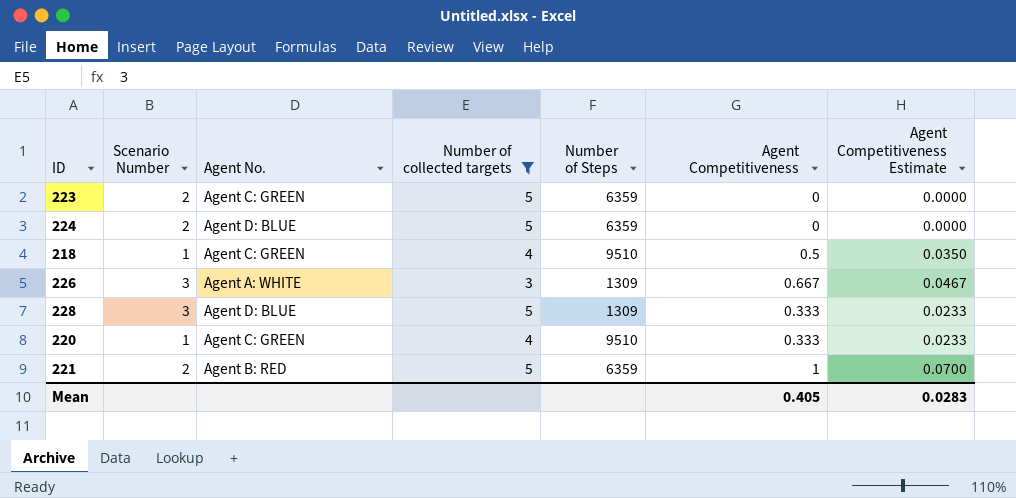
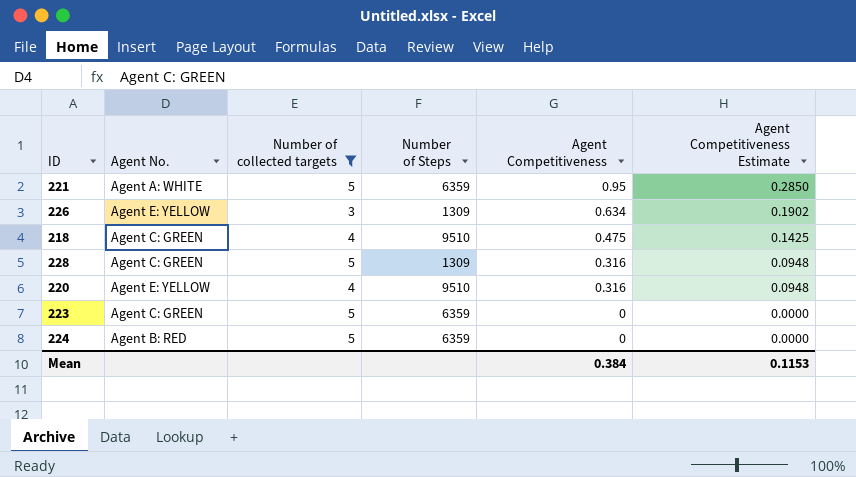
row order: none -> Agent Competitiveness descending
column Scenario Number | position: 2 -> none
column Agent Competitiveness Estimate | formula: [Agent Competitiveness] * 0.07 -> [Agent Competitiveness] * 0.3
221 | Agent No.: Agent B: RED -> Agent A: WHITE
221 | Agent Competitiveness: 1 -> 0.95
226 | Agent No.: Agent A: WHITE -> Agent E: YELLOW
226 | Agent Competitiveness: 0.667 -> 0.634
218 | Agent Competitiveness: 0.5 -> 0.475
228 | Agent No.: Agent D: BLUE -> Agent C: GREEN
228 | Agent Competitiveness: 0.333 -> 0.316
220 | Agent No.: Agent C: GREEN -> Agent E: YELLOW
220 | Agent Competitiveness: 0.333 -> 0.316
224 | Agent No.: Agent D: BLUE -> Agent B: RED
Mean | Agent Competitiveness: 0.405 -> 0.384
Mean | Agent Competitiveness Estimate: 0.0283 -> 0.1153

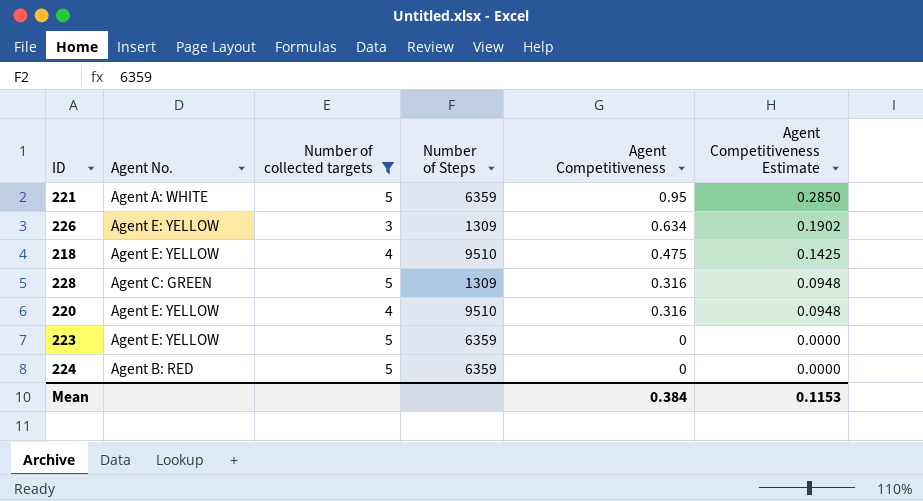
218 | Agent No.: Agent C: GREEN -> Agent E: YELLOW
223 | Agent No.: Agent C: GREEN -> Agent E: YELLOW

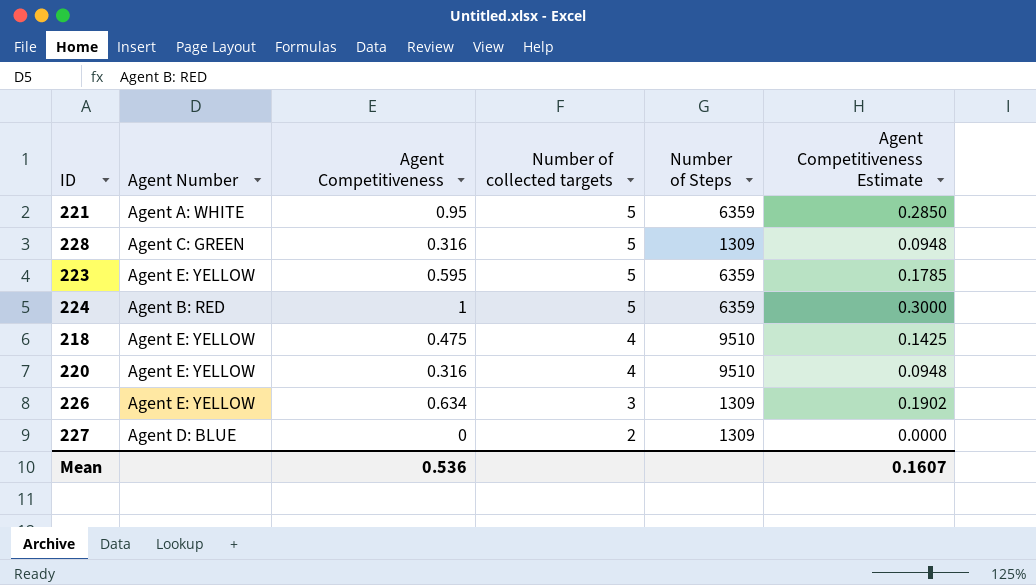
filter: Number of collected targets != 2 -> none
row order: Agent Competitiveness descending -> Number of collected targets descending
column name: Agent No. -> Agent Number
column Agent Competitiveness | position: 5 -> 3
223 | Agent Competitiveness: 0 -> 0.595
223 | Agent Competitiveness Estimate: 0.0000 -> 0.1785
224 | Agent Competitiveness: 0 -> 1
224 | Agent Competitiveness Estimate: 0.0000 -> 0.3000
Mean | Agent Competitiveness: 0.384 -> 0.536
Mean | Agent Competitiveness Estimate: 0.1153 -> 0.1607

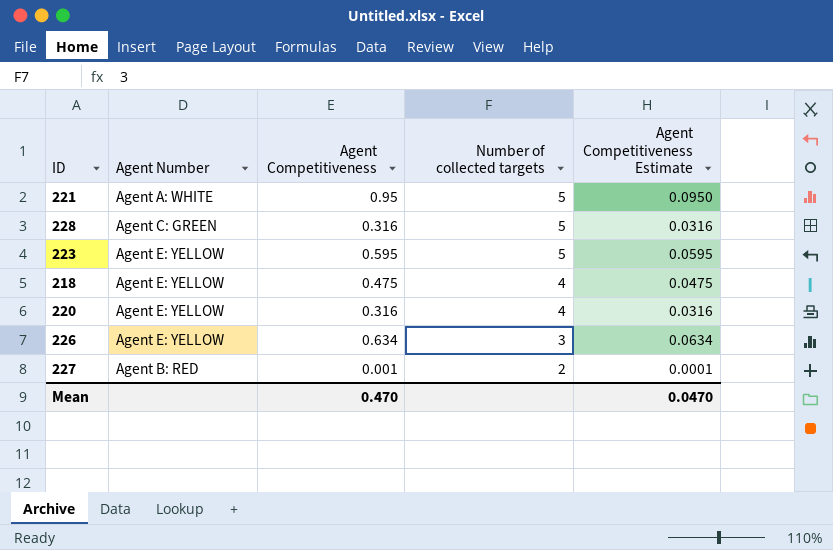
column Number of Steps | position: 5 -> none
column Agent Competitiveness Estimate | formula: [Agent Competitiveness] * 0.3 -> [Agent Competitiveness] * 0.1
row 224: Agent B: RED | 1 | 5 | 6359 | 0.3000 -> none
227 | Agent Number: Agent D: BLUE -> Agent B: RED
227 | Agent Competitiveness: 0 -> 0.001
Mean | Agent Competitiveness: 0.536 -> 0.470
Mean | Agent Competitiveness Estimate: 0.1607 -> 0.0470

